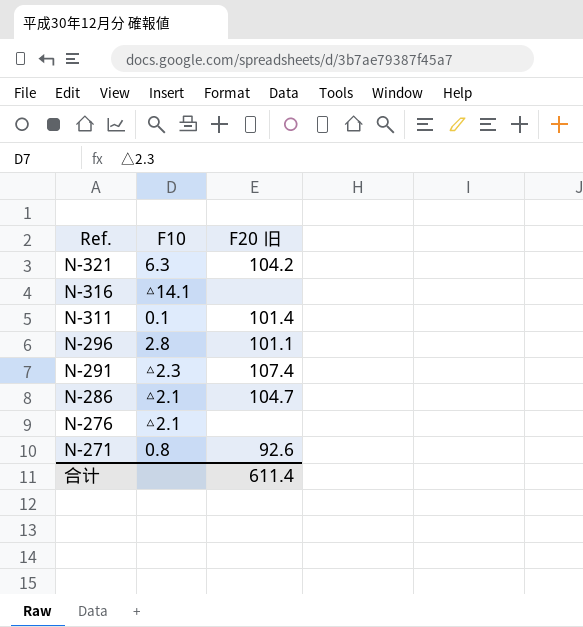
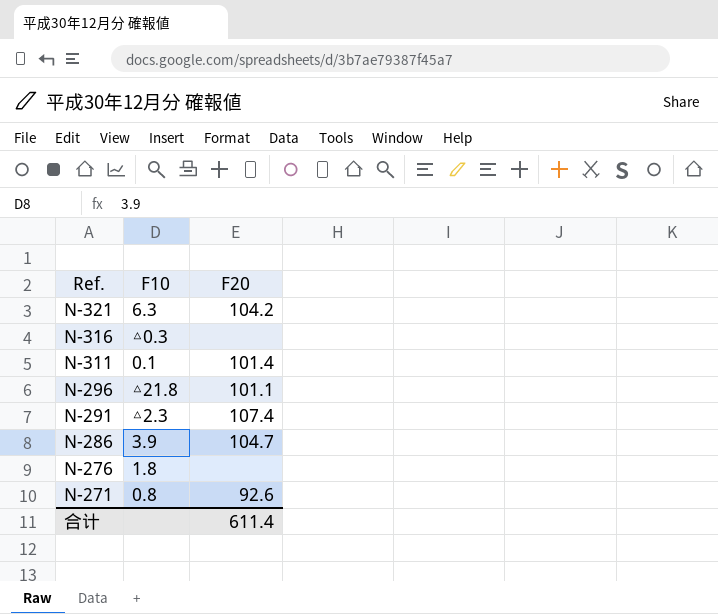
column name: F20 旧 -> F20
N-316 | F10: △14.1 -> △0.3
N-296 | F10: 2.8 -> △21.8
N-286 | F10: △2.1 -> 3.9
N-276 | F10: △2.1 -> 1.8

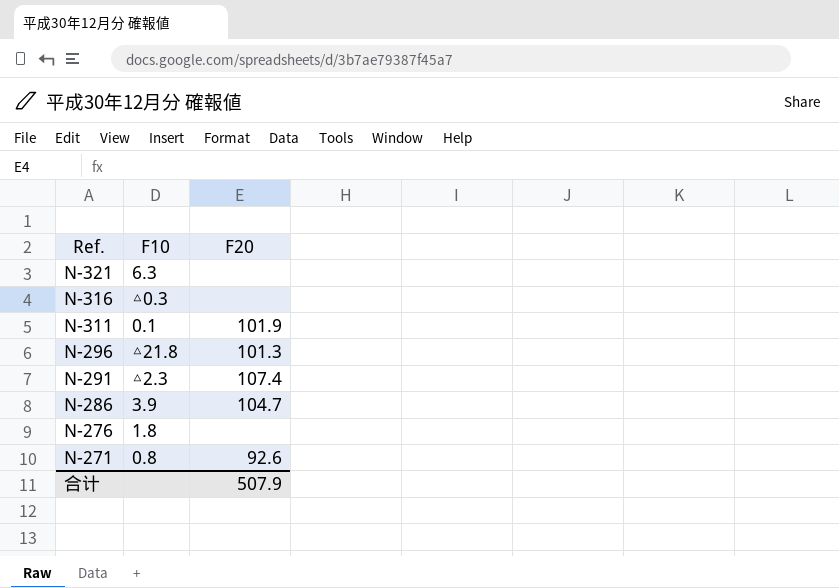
N-321 | F20: 104.2 -> none
N-311 | F20: 101.4 -> 101.9
N-296 | F20: 101.1 -> 101.3
合计 | F20: 611.4 -> 507.9

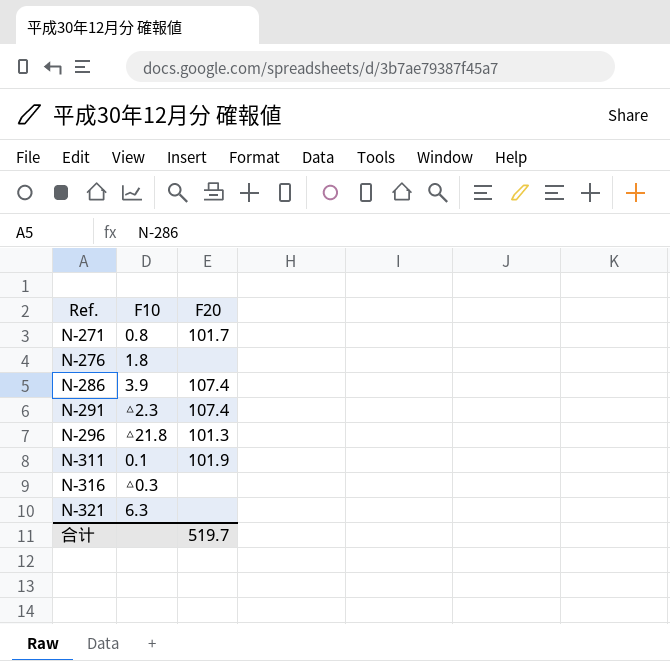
row order: Ref. descending -> Ref. ascending
N-271 | F20: 92.6 -> 101.7
N-286 | F20: 104.7 -> 107.4
合计 | F20: 507.9 -> 519.7

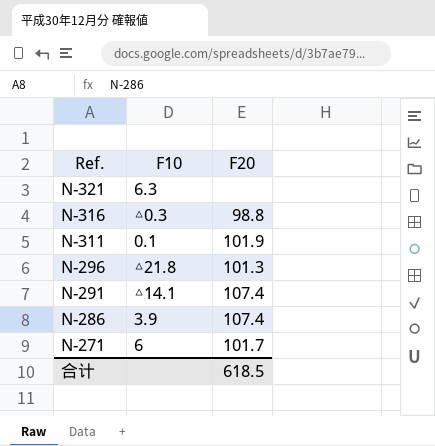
row order: Ref. ascending -> Ref. descending
row N-276: 1.8 | none -> none
N-316 | F20: none -> 98.8
N-291 | F10: △2.3 -> △14.1
N-271 | F10: 0.8 -> 6
合计 | F20: 519.7 -> 618.5

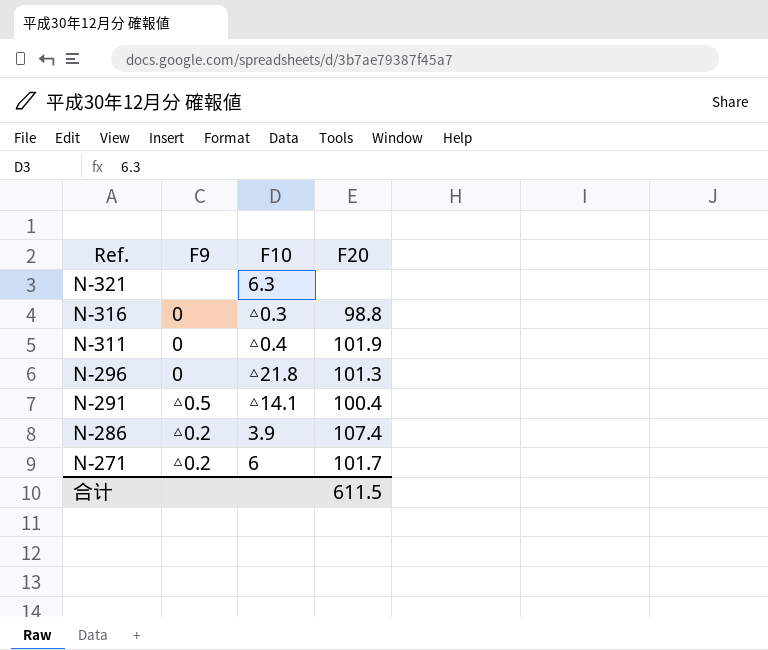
column F9 | position: none -> 2
N-311 | F10: 0.1 -> △0.4
N-291 | F20: 107.4 -> 100.4
合计 | F20: 618.5 -> 611.5

